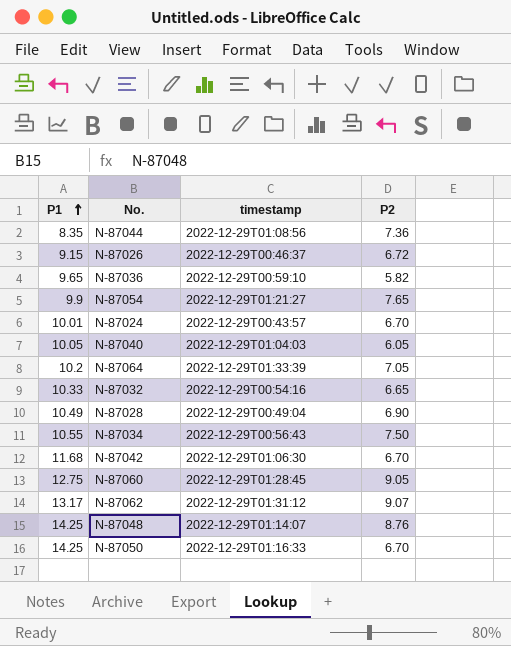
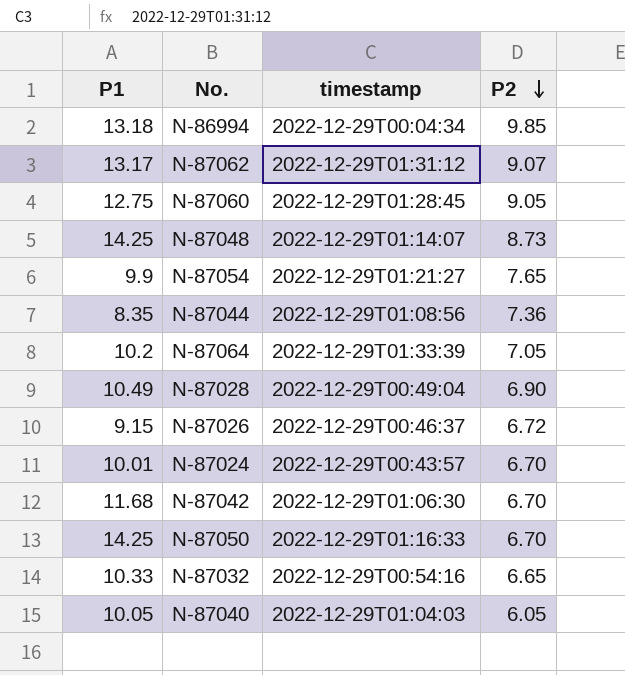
row order: P1 ascending -> P2 descending
row N-87036: 9.65 | 2022-12-29T00:59:10 | 5.82 -> none
row N-87034: 10.55 | 2022-12-29T00:56:43 | 7.50 -> none
row N-86994: none -> 13.18 | 2022-12-29T00:04:34 | 9.85
N-87048 | P2: 8.76 -> 8.73

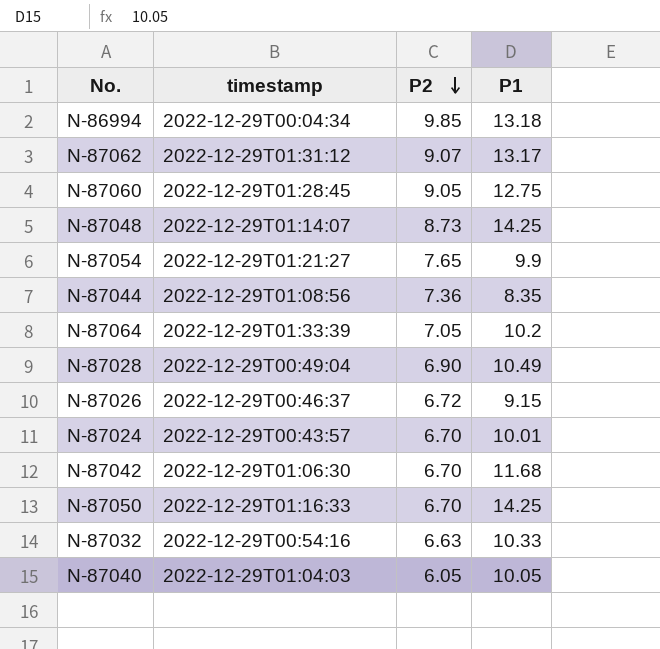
column P1 | position: 1 -> 4
N-87032 | P2: 6.65 -> 6.63

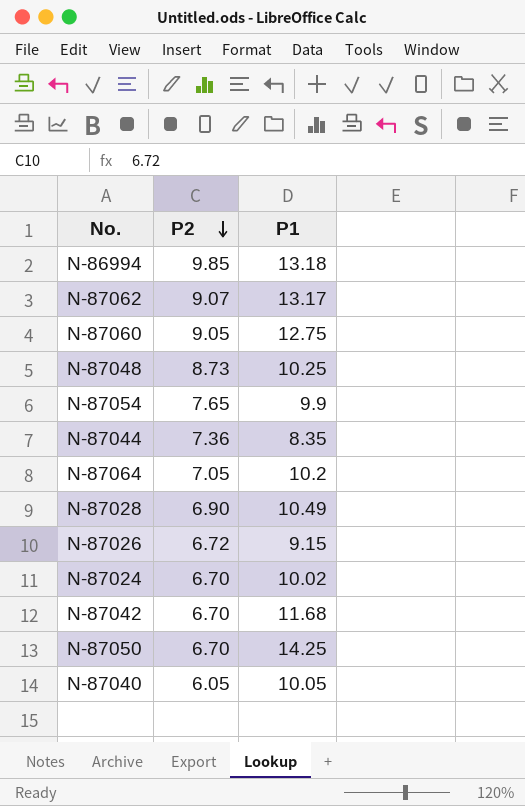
column timestamp | position: 2 -> none
row N-87032: 2022-12-29T00:54:16 | 6.63 | 10.33 -> none
N-87048 | P1: 14.25 -> 10.25
N-87024 | P1: 10.01 -> 10.02

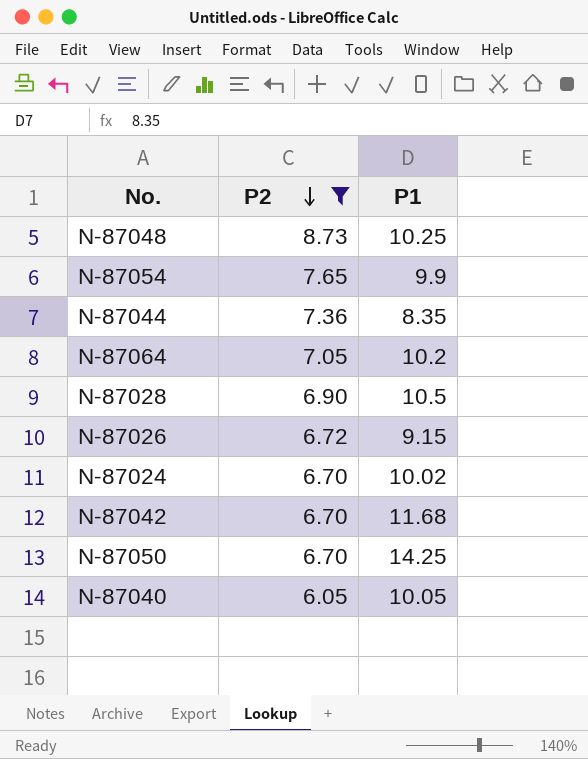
filter: none -> P2 <= 8.73
N-87028 | P1: 10.49 -> 10.5

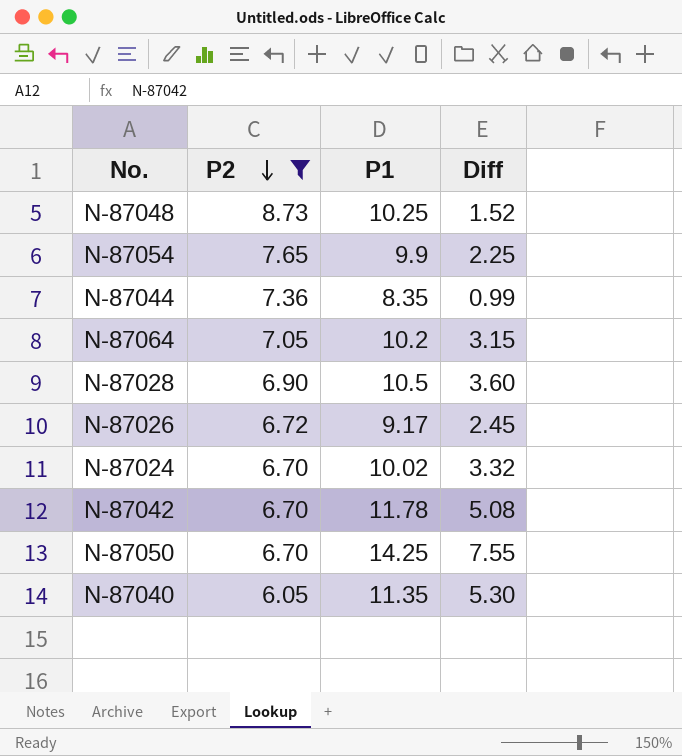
column Diff | formula: none -> [P1] - [P2]
N-87026 | P1: 9.15 -> 9.17
N-87042 | P1: 11.68 -> 11.78
N-87040 | P1: 10.05 -> 11.35

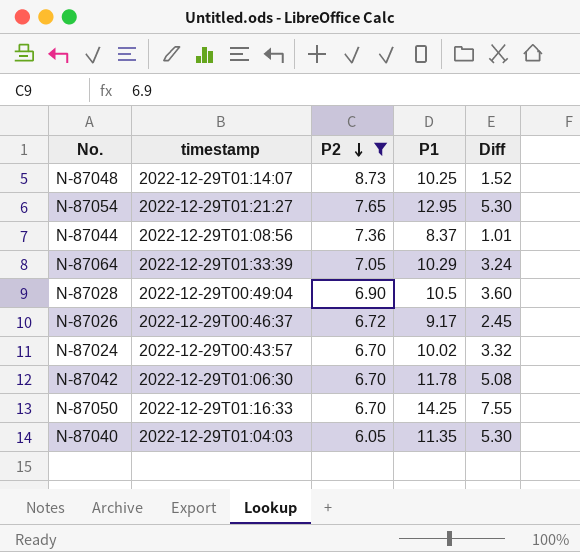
column timestamp | position: none -> 2
N-87054 | P1: 9.9 -> 12.95
N-87054 | Diff: 2.25 -> 5.30
N-87044 | P1: 8.35 -> 8.37
N-87044 | Diff: 0.99 -> 1.01
N-87064 | P1: 10.2 -> 10.29
N-87064 | Diff: 3.15 -> 3.24

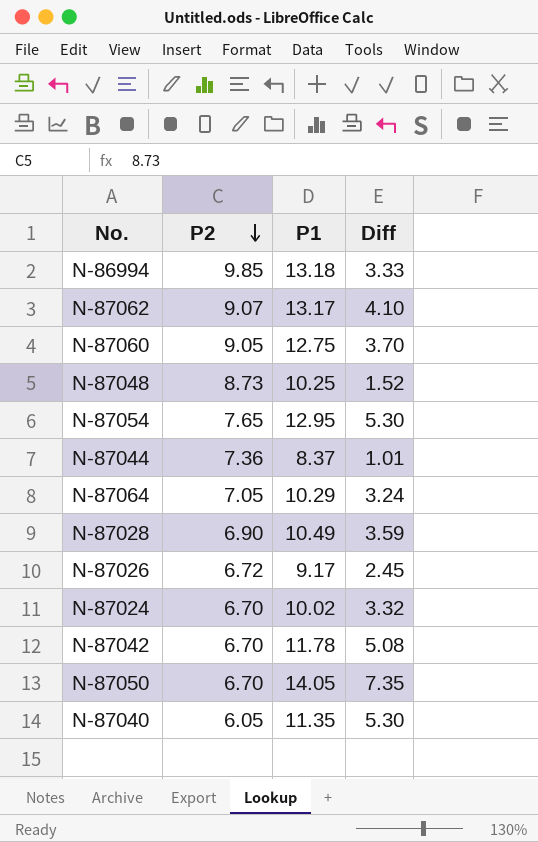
filter: P2 <= 8.73 -> none
column timestamp | position: 2 -> none
N-87028 | P1: 10.5 -> 10.49
N-87028 | Diff: 3.60 -> 3.59
N-87050 | P1: 14.25 -> 14.05
N-87050 | Diff: 7.55 -> 7.35

